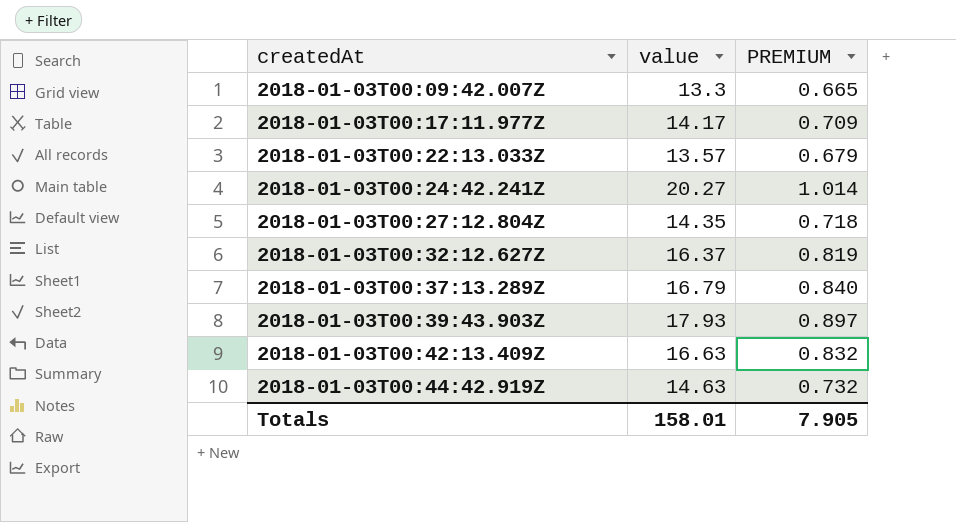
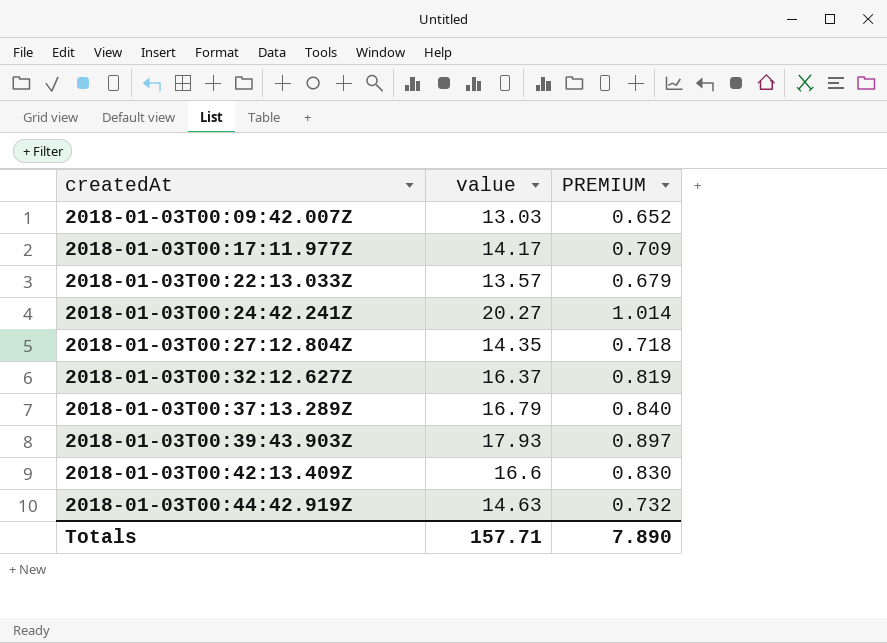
2018-01-03T00:09:42.007Z | value: 13.3 -> 13.03
2018-01-03T00:09:42.007Z | PREMIUM: 0.665 -> 0.652
2018-01-03T00:42:13.409Z | value: 16.63 -> 16.6
2018-01-03T00:42:13.409Z | PREMIUM: 0.832 -> 0.830
Totals | value: 158.01 -> 157.71
Totals | PREMIUM: 7.905 -> 7.890

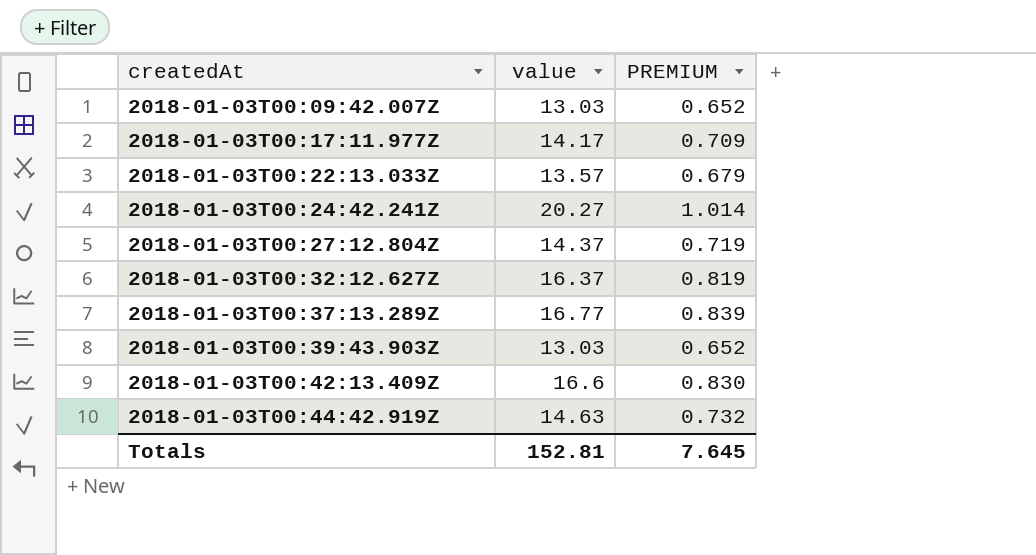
2018-01-03T00:27:12.804Z | value: 14.35 -> 14.37
2018-01-03T00:27:12.804Z | PREMIUM: 0.718 -> 0.719
2018-01-03T00:37:13.289Z | value: 16.79 -> 16.77
2018-01-03T00:37:13.289Z | PREMIUM: 0.840 -> 0.839
2018-01-03T00:39:43.903Z | value: 17.93 -> 13.03
2018-01-03T00:39:43.903Z | PREMIUM: 0.897 -> 0.652
Totals | value: 157.71 -> 152.81
Totals | PREMIUM: 7.890 -> 7.645

